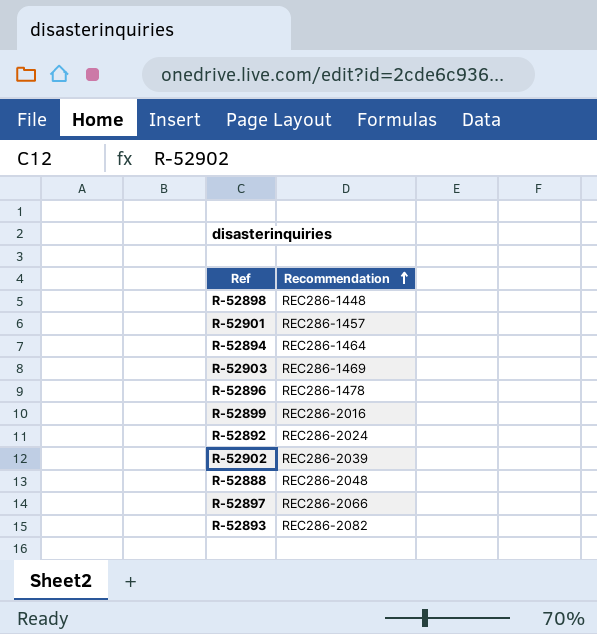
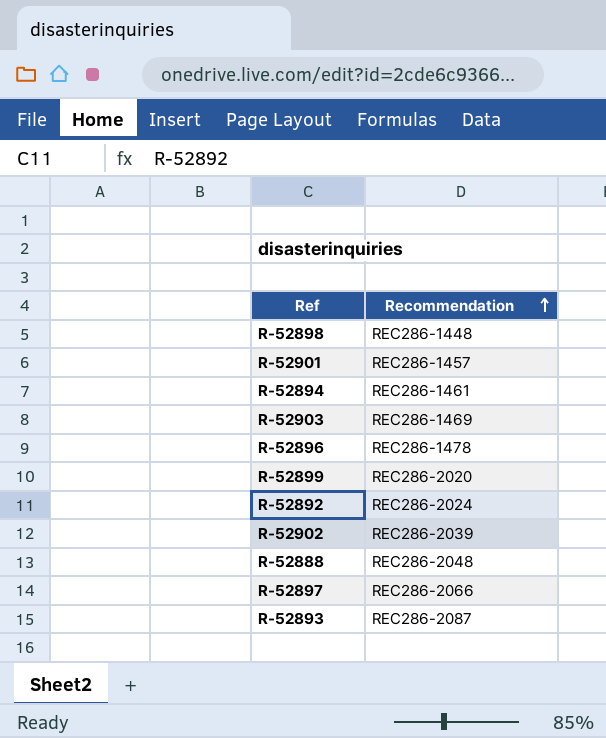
R-52894 | Recommendation: REC286-1464 -> REC286-1461
R-52899 | Recommendation: REC286-2016 -> REC286-2020
R-52893 | Recommendation: REC286-2082 -> REC286-2087

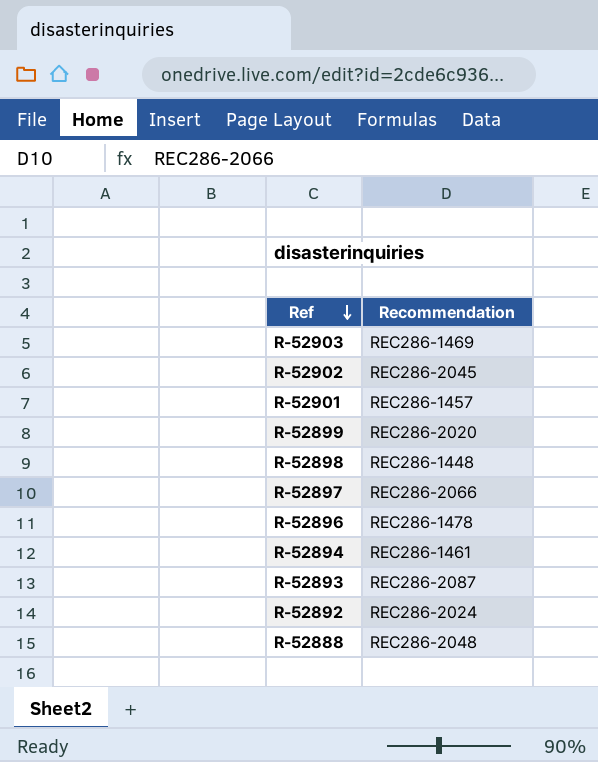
row order: Recommendation ascending -> Ref descending
R-52902 | Recommendation: REC286-2039 -> REC286-2045

